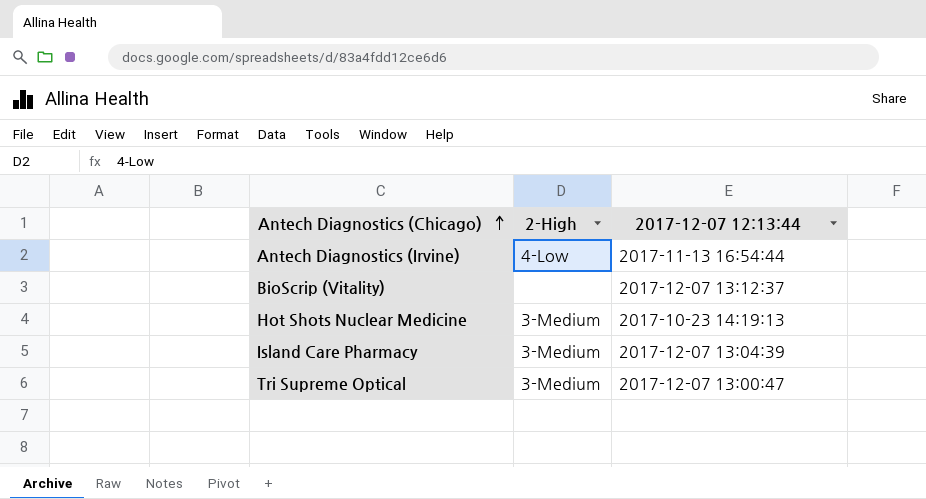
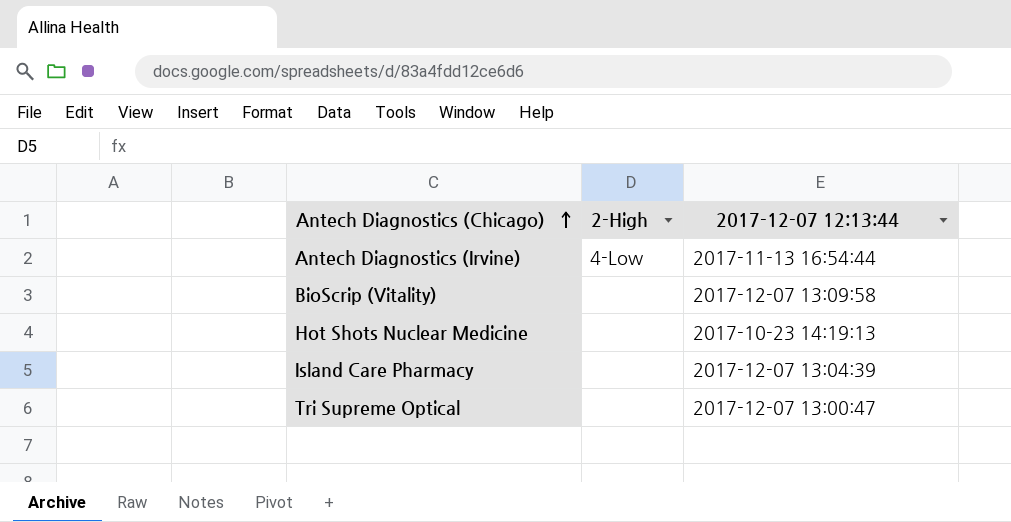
BioScrip (Vitality) | 2017-12-07 12:13:44: 2017-12-07 13:12:37 -> 2017-12-07 13:09:58
Hot Shots Nuclear Medicine | 2-High: 3-Medium -> none
Island Care Pharmacy | 2-High: 3-Medium -> none
Tri Supreme Optical | 2-High: 3-Medium -> none

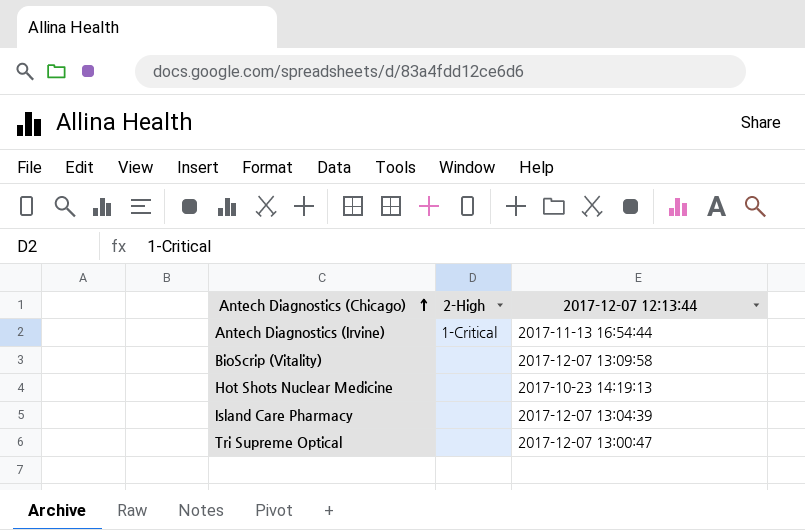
Antech Diagnostics (Irvine) | 2-High: 4-Low -> 1-Critical

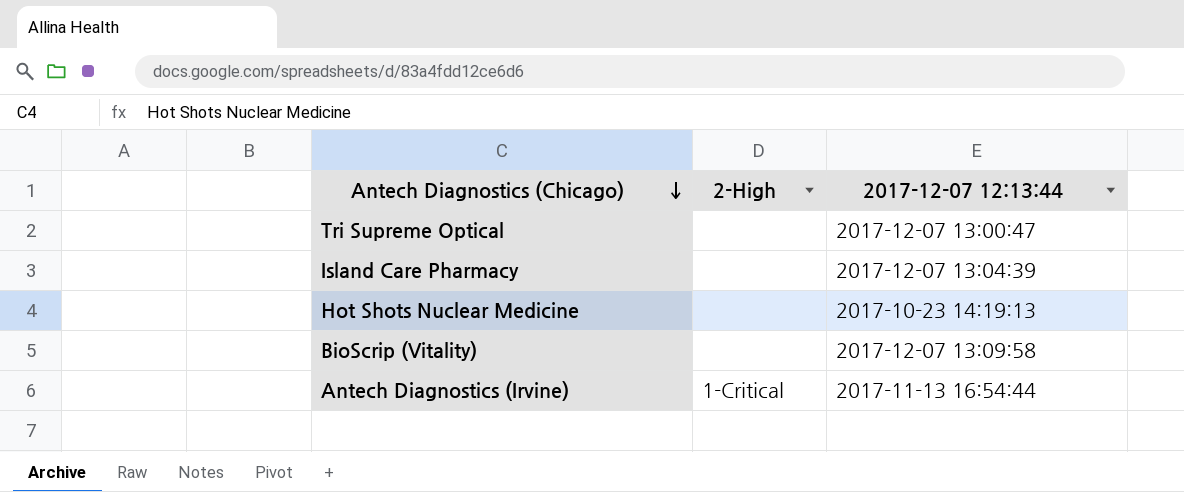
row order: Antech Diagnostics (Chicago) ascending -> Antech Diagnostics (Chicago) descending

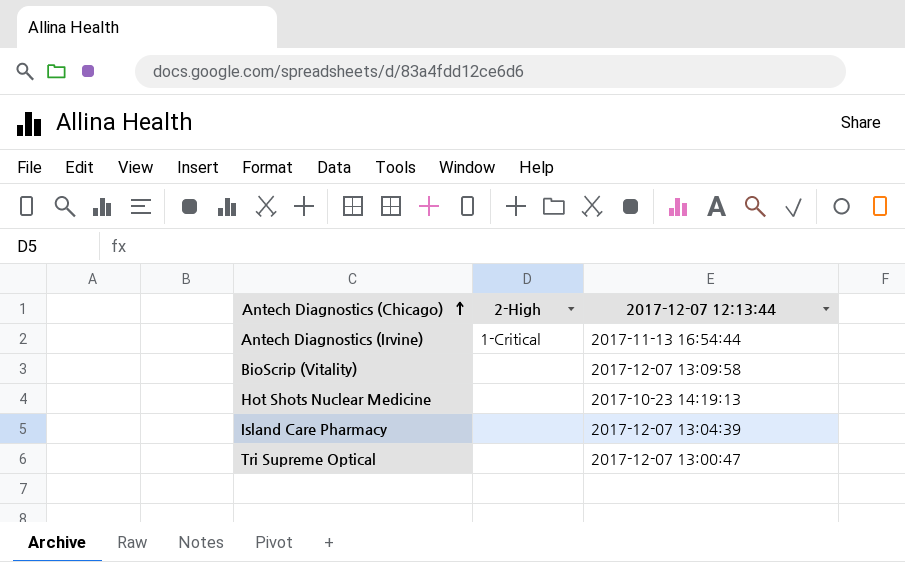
row order: Antech Diagnostics (Chicago) descending -> Antech Diagnostics (Chicago) ascending

